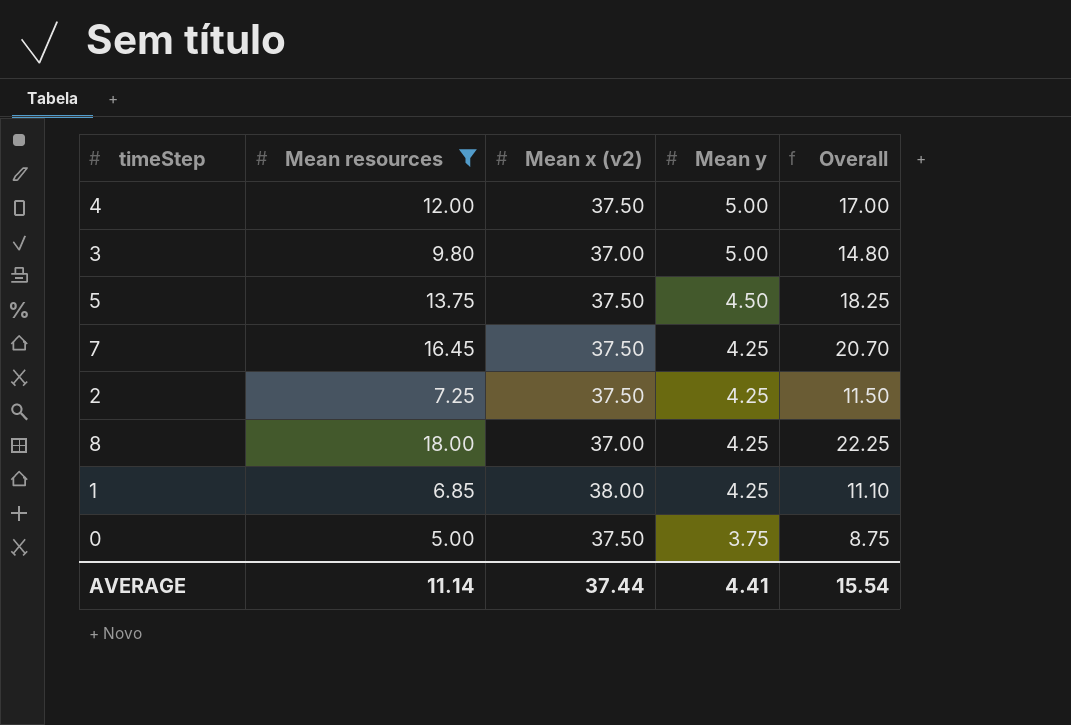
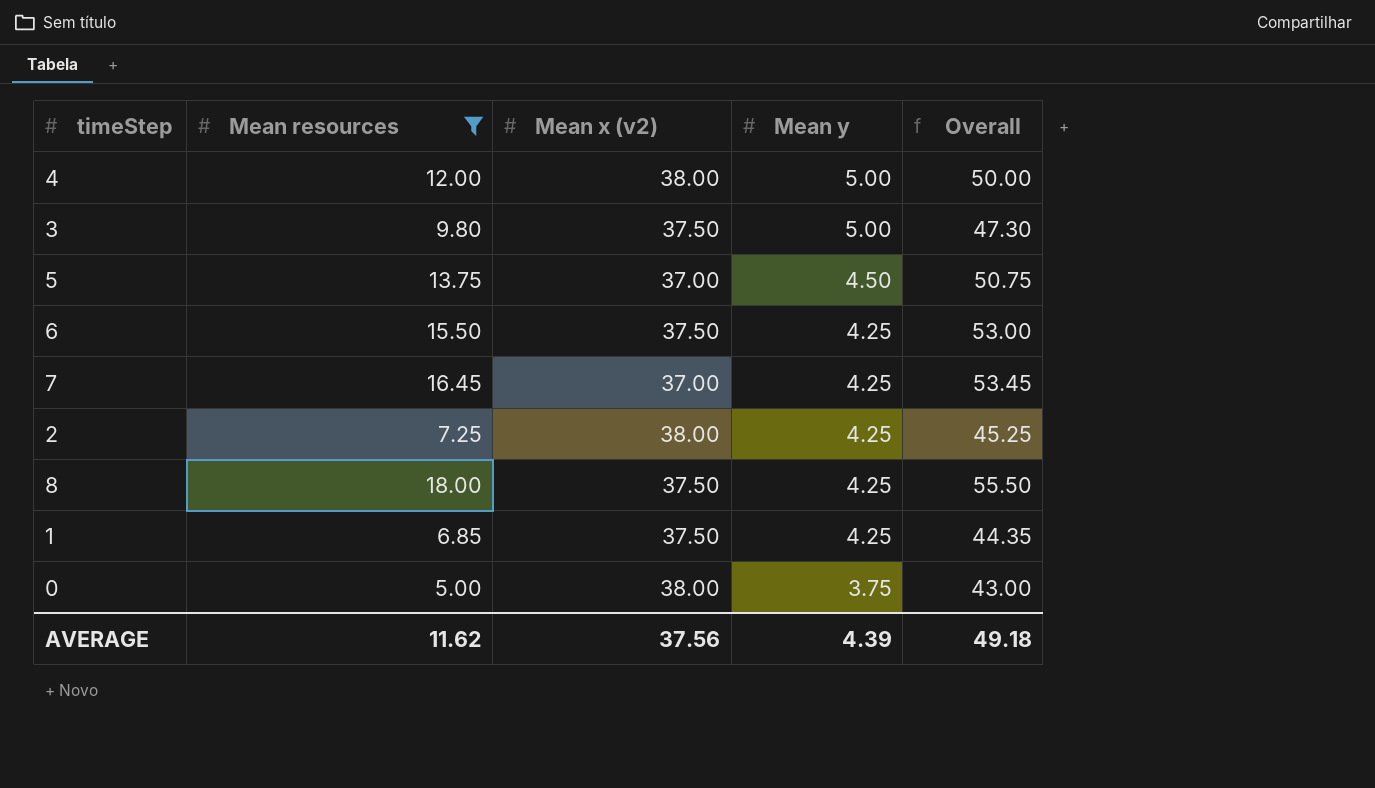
column Overall | formula: [Mean resources] + [Mean y] -> [Mean resources] + [Mean x (v2)]
4 | Mean x (v2): 37.50 -> 38.00
3 | Mean x (v2): 37.00 -> 37.50
5 | Mean x (v2): 37.50 -> 37.00
row 6: none -> 15.50 | 37.50 | 4.25 | 53.00
7 | Mean x (v2): 37.50 -> 37.00
2 | Mean x (v2): 37.50 -> 38.00
8 | Mean x (v2): 37.00 -> 37.50
1 | Mean x (v2): 38.00 -> 37.50
0 | Mean x (v2): 37.50 -> 38.00
AVERAGE | Mean resources: 11.14 -> 11.62
AVERAGE | Mean x (v2): 37.44 -> 37.56
AVERAGE | Mean y: 4.41 -> 4.39
AVERAGE | Overall: 15.54 -> 49.18

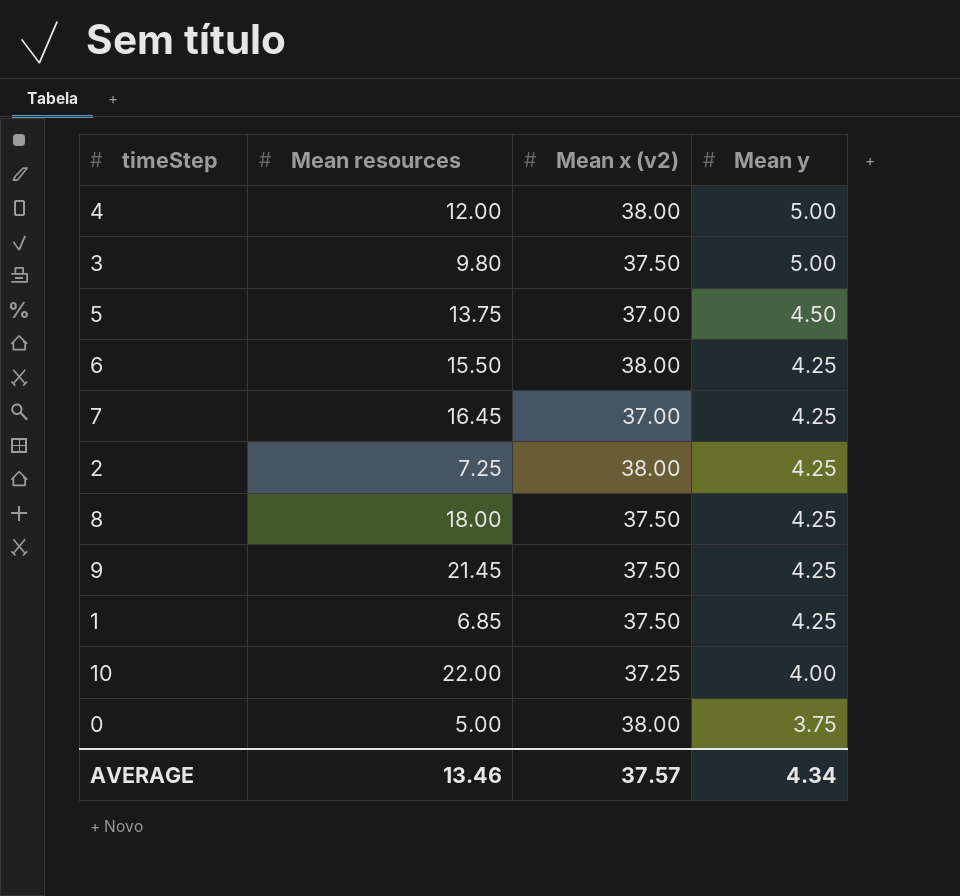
filter: Mean resources <= 18.00 -> none
column Overall | formula: [Mean resources] + [Mean x (v2)] -> none
6 | Mean x (v2): 37.50 -> 38.00
AVERAGE | Mean resources: 11.62 -> 13.46
AVERAGE | Mean x (v2): 37.56 -> 37.57
AVERAGE | Mean y: 4.39 -> 4.34

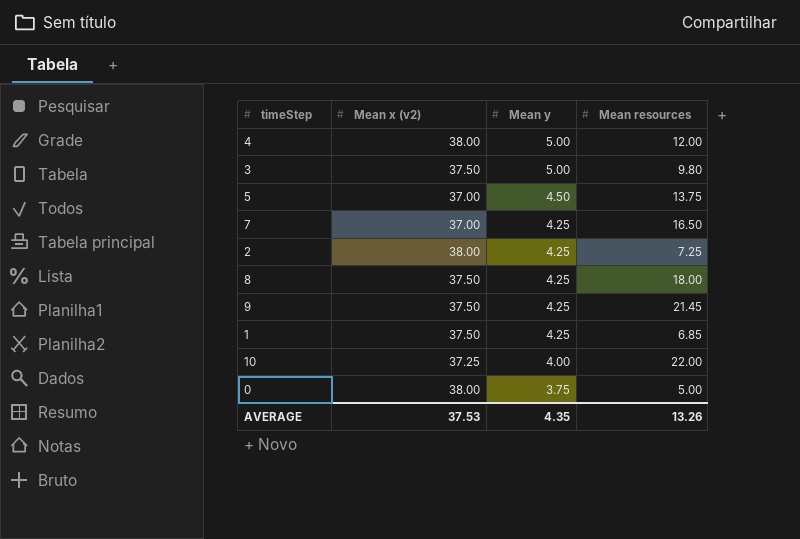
column Mean resources | position: 2 -> 4
row 6: 15.50 | 38.00 | 4.25 -> none
7 | Mean resources: 16.45 -> 16.50
AVERAGE | Mean x (v2): 37.57 -> 37.53
AVERAGE | Mean y: 4.34 -> 4.35
AVERAGE | Mean resources: 13.46 -> 13.26

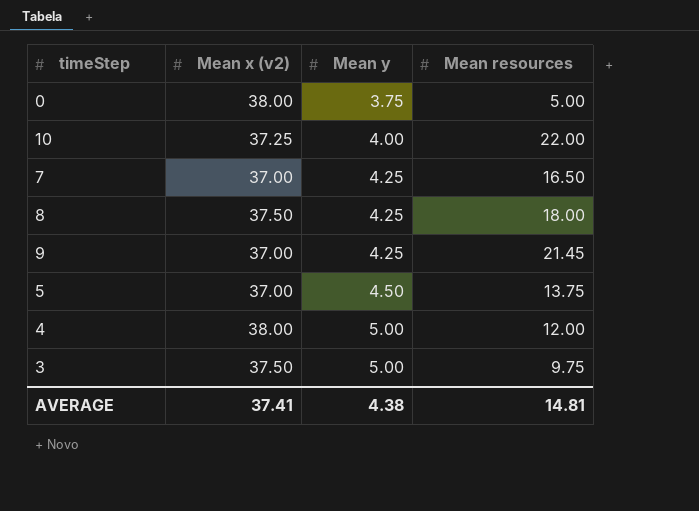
row order: Mean y descending -> Mean y ascending
row 2: 38.00 | 4.25 | 7.25 -> none
row 1: 37.50 | 4.25 | 6.85 -> none
9 | Mean x (v2): 37.50 -> 37.00
3 | Mean resources: 9.80 -> 9.75
AVERAGE | Mean x (v2): 37.53 -> 37.41
AVERAGE | Mean y: 4.35 -> 4.38
AVERAGE | Mean resources: 13.26 -> 14.81

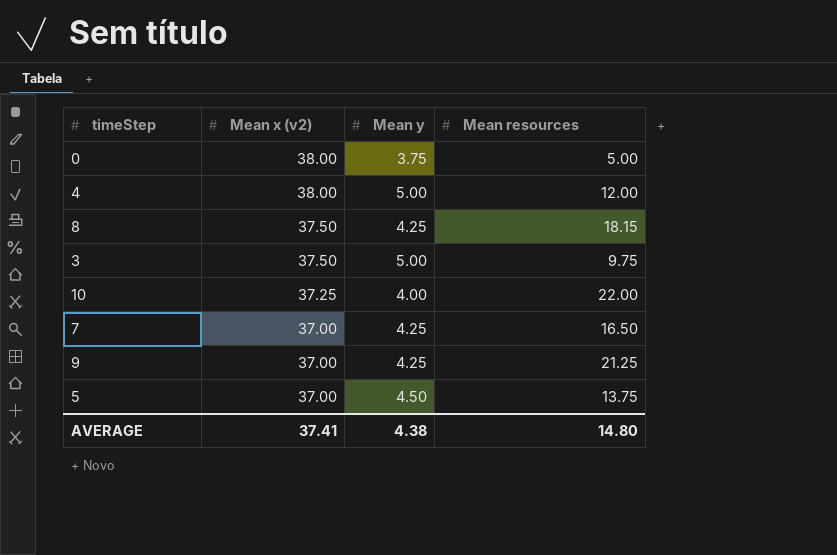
row order: Mean y ascending -> Mean x (v2) descending
8 | Mean resources: 18.00 -> 18.15
9 | Mean resources: 21.45 -> 21.25
AVERAGE | Mean resources: 14.81 -> 14.80

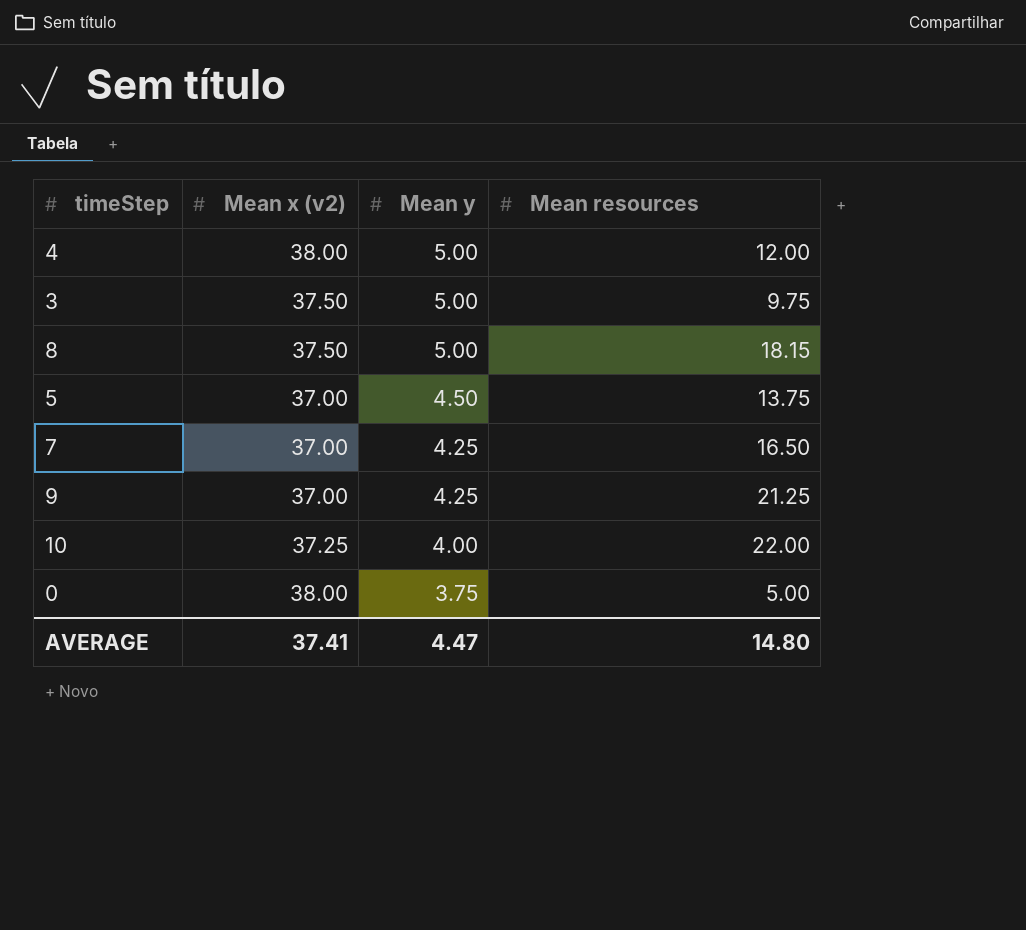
row order: Mean x (v2) descending -> Mean y descending
8 | Mean y: 4.25 -> 5.00
AVERAGE | Mean y: 4.38 -> 4.47

